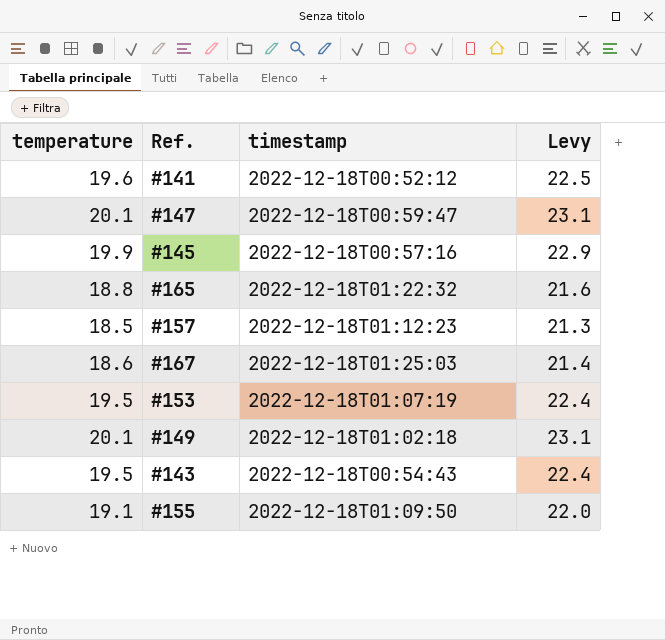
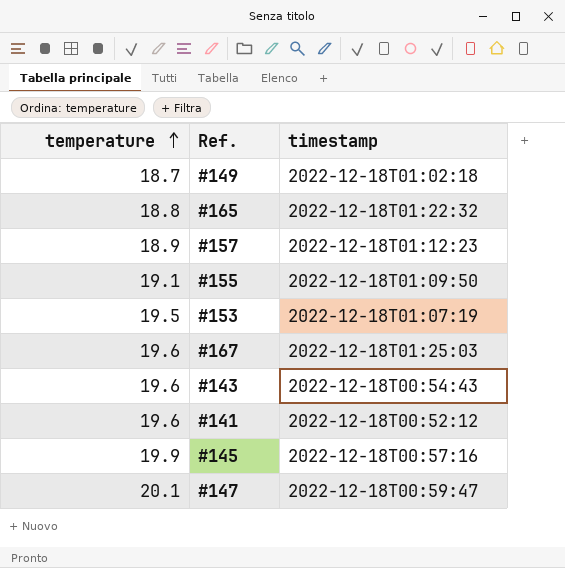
row order: none -> temperature ascending
column Levy | formula: [temperature] * 1.15 -> none
#149 | temperature: 20.1 -> 18.7
#157 | temperature: 18.5 -> 18.9
#167 | temperature: 18.6 -> 19.6
#143 | temperature: 19.5 -> 19.6

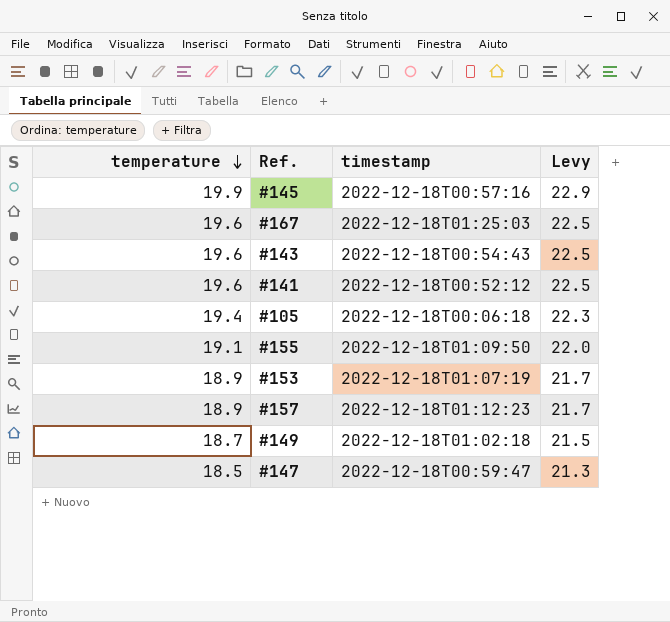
row order: temperature ascending -> temperature descending
column Levy | formula: none -> [temperature] * 1.15
row #165: 18.8 | 2022-12-18T01:22:32 -> none
row #105: none -> 19.4 | 2022-12-18T00:06:18 | 22.3
#153 | temperature: 19.5 -> 18.9
#147 | temperature: 20.1 -> 18.5

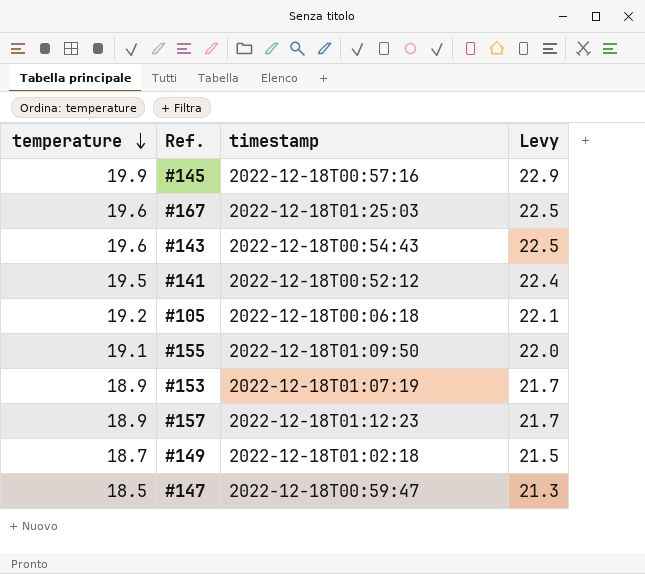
#141 | temperature: 19.6 -> 19.5
#141 | Levy: 22.5 -> 22.4
#105 | temperature: 19.4 -> 19.2
#105 | Levy: 22.3 -> 22.1

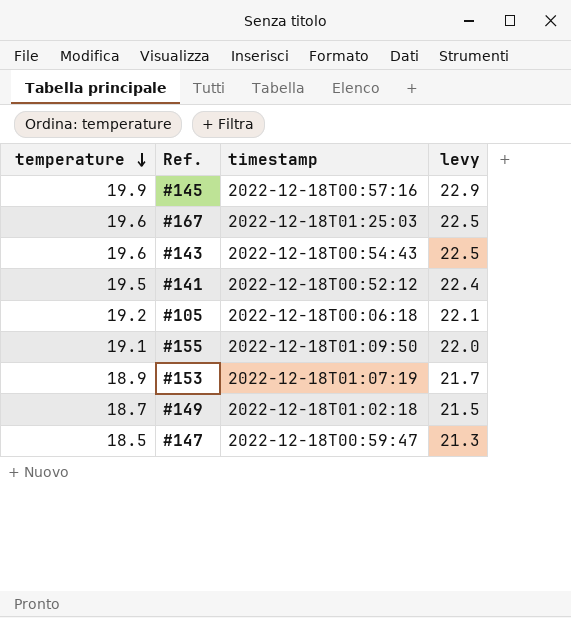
column name: Levy -> levy
row #157: 18.9 | 2022-12-18T01:12:23 | 21.7 -> none

